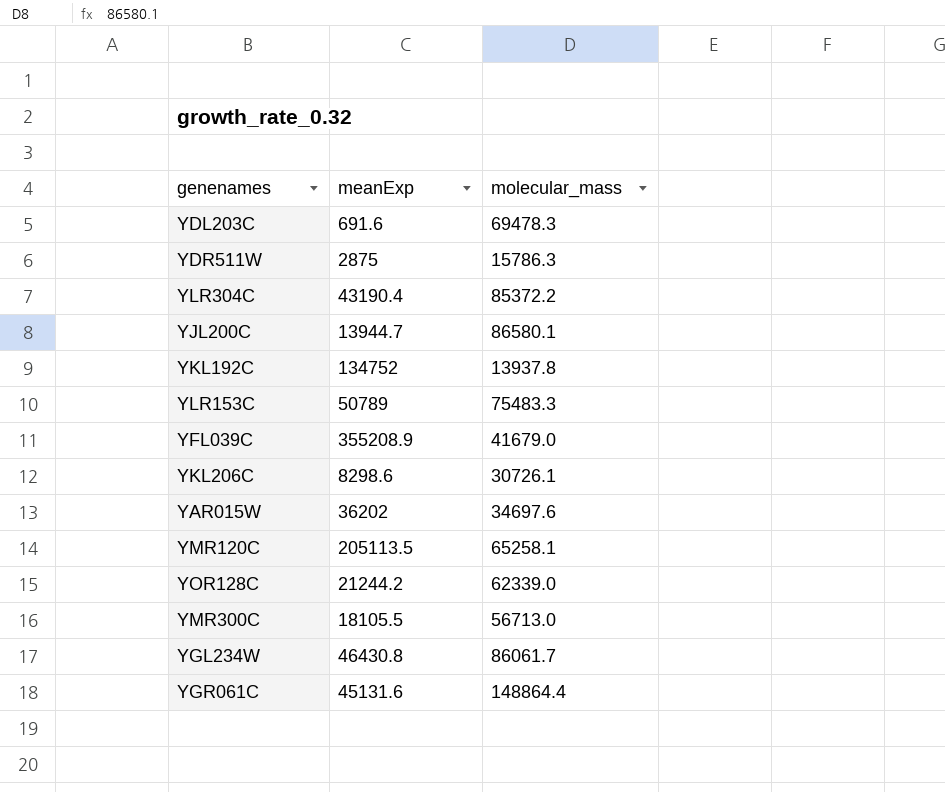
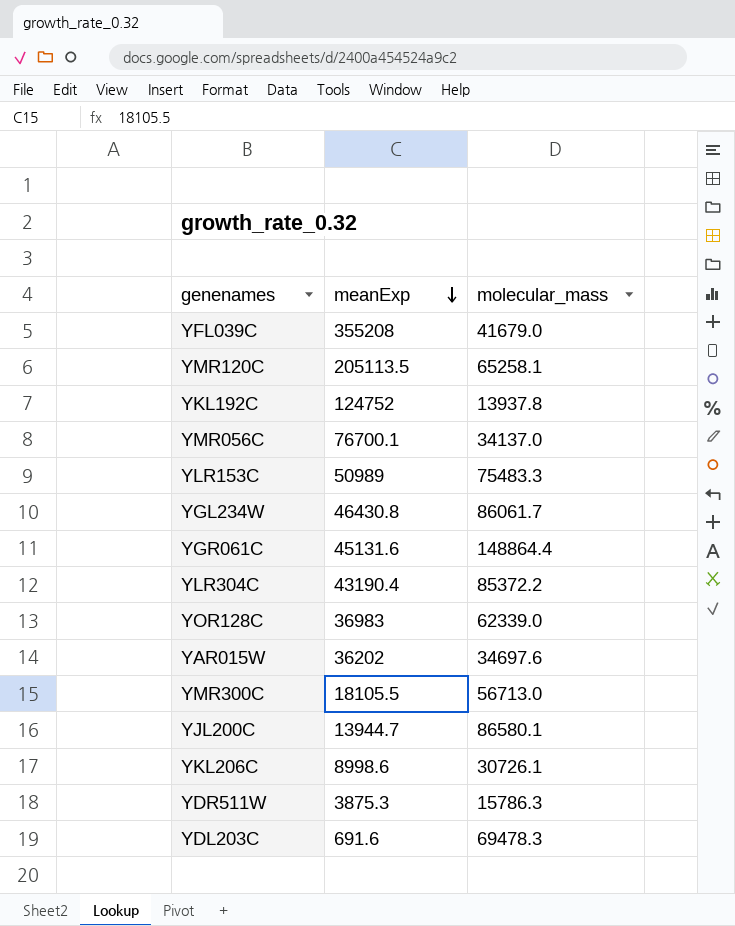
row order: none -> meanExp descending
YFL039C | meanExp: 355208.9 -> 355208
YKL192C | meanExp: 134752 -> 124752
row YMR056C: none -> 76700.1 | 34137.0
YLR153C | meanExp: 50789 -> 50989
YOR128C | meanExp: 21244.2 -> 36983
YKL206C | meanExp: 8298.6 -> 8998.6
YDR511W | meanExp: 2875 -> 3875.3

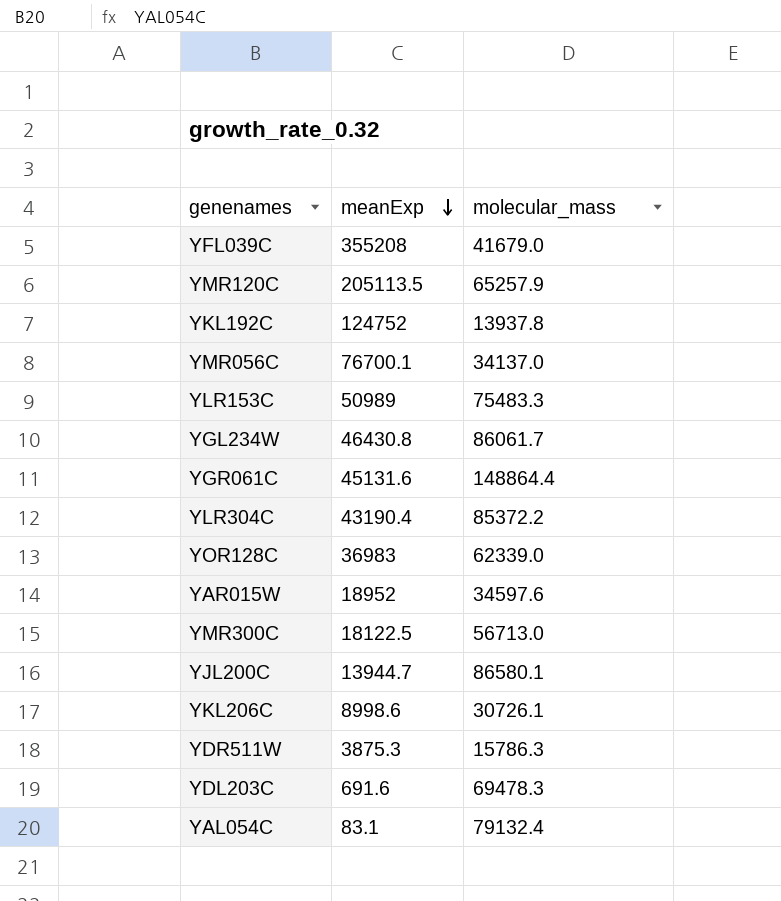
YMR120C | molecular_mass: 65258.1 -> 65257.9
YAR015W | meanExp: 36202 -> 18952
YAR015W | molecular_mass: 34697.6 -> 34597.6
YMR300C | meanExp: 18105.5 -> 18122.5
row YAL054C: none -> 83.1 | 79132.4

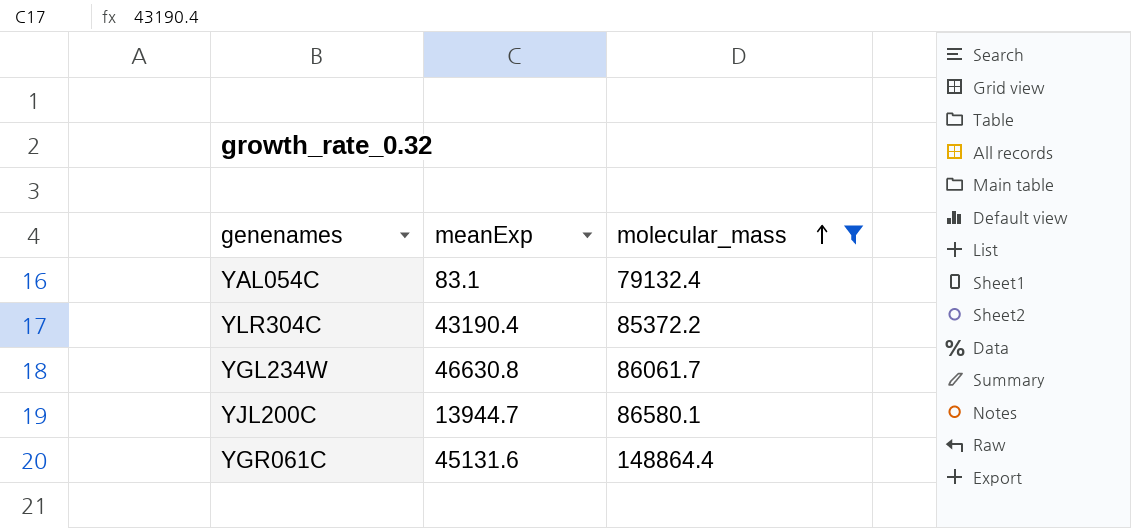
filter: none -> molecular_mass >= 79132.4
row order: meanExp descending -> molecular_mass ascending
YGL234W | meanExp: 46430.8 -> 46630.8

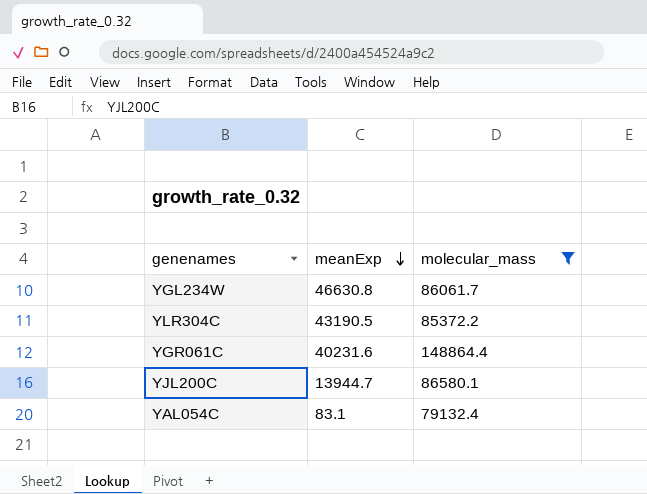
row order: molecular_mass ascending -> meanExp descending
YLR304C | meanExp: 43190.4 -> 43190.5
YGR061C | meanExp: 45131.6 -> 40231.6

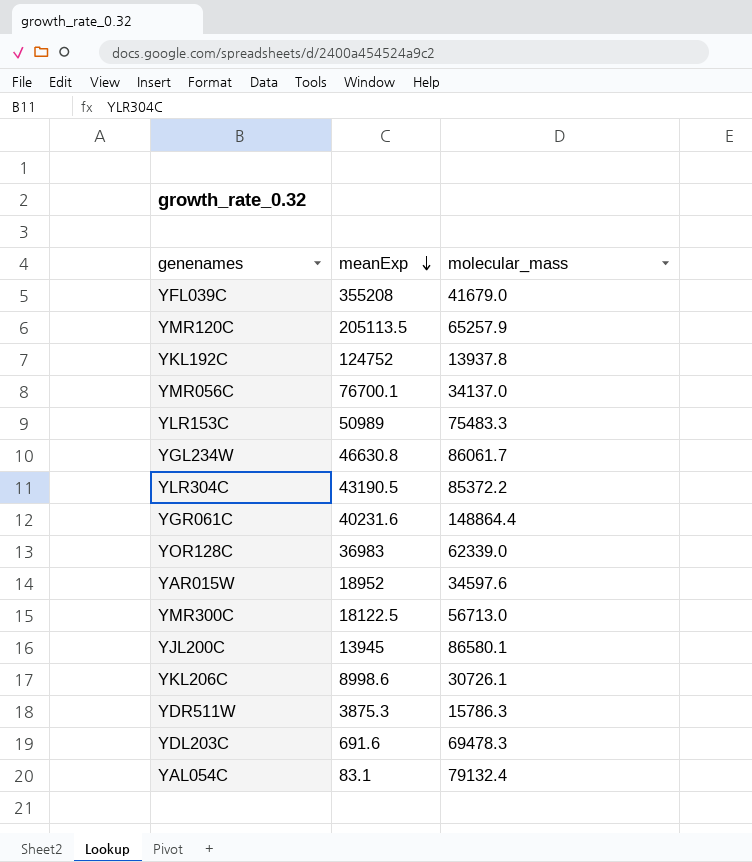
filter: molecular_mass >= 79132.4 -> none
YJL200C | meanExp: 13944.7 -> 13945

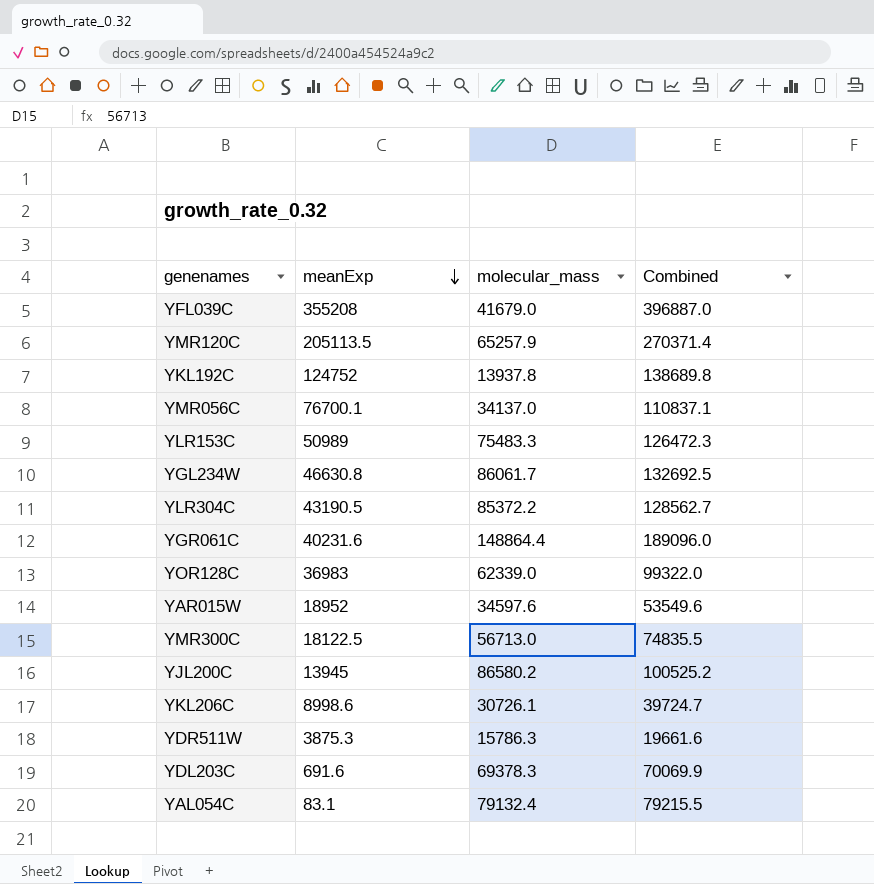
column Combined | formula: none -> [meanExp] + [molecular_mass]
YJL200C | molecular_mass: 86580.1 -> 86580.2
YDL203C | molecular_mass: 69478.3 -> 69378.3

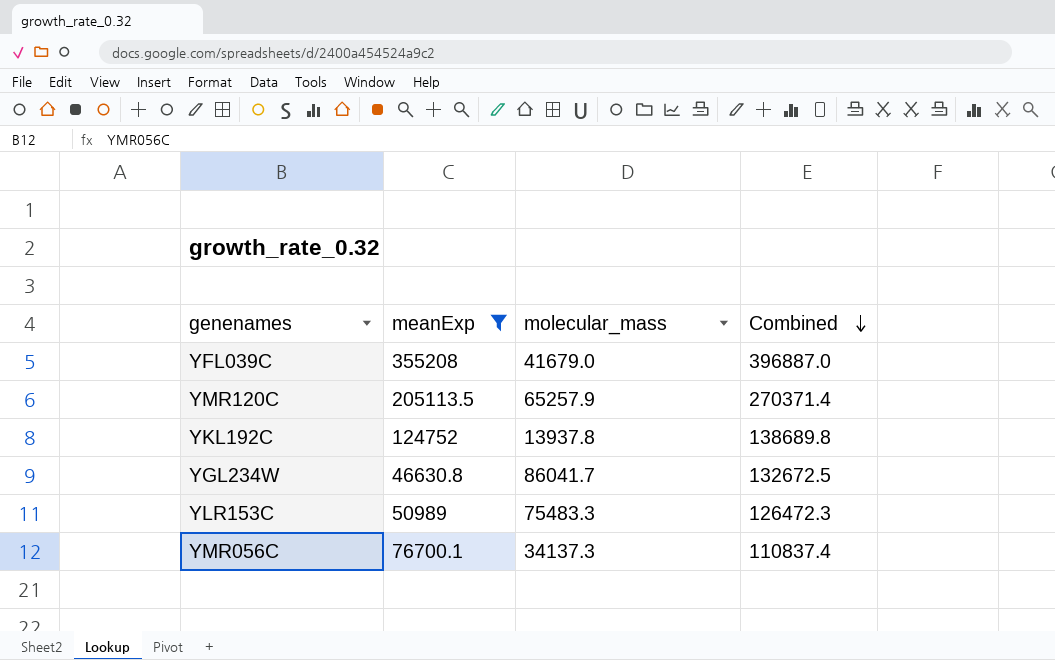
filter: none -> meanExp >= 46630.8
row order: meanExp descending -> Combined descending
YGL234W | molecular_mass: 86061.7 -> 86041.7
YGL234W | Combined: 132692.5 -> 132672.5
YMR056C | molecular_mass: 34137.0 -> 34137.3
YMR056C | Combined: 110837.1 -> 110837.4

